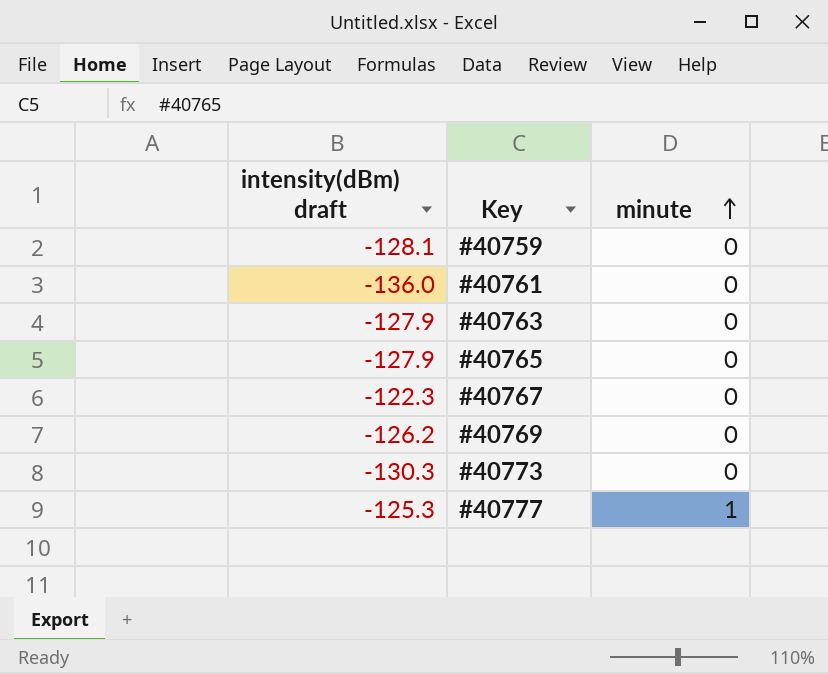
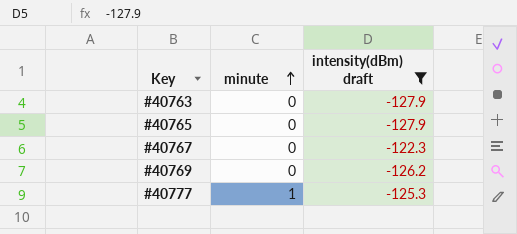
filter: none -> intensity(dBm) draft >= -127.9
column intensity(dBm) draft | position: 1 -> 3

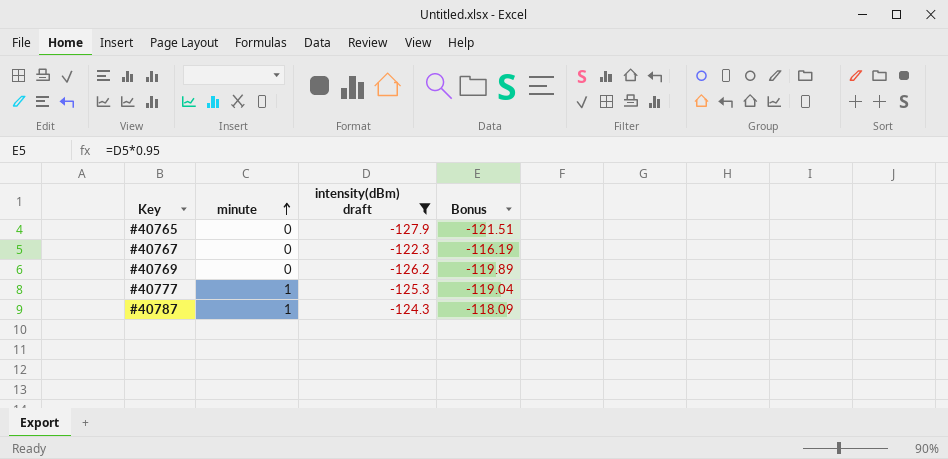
column Bonus | formula: none -> [intensity(dBm) draft] * 0.95
row #40763: 0 | -127.9 -> none
row #40787: none -> 1 | -124.3 | -118.09

